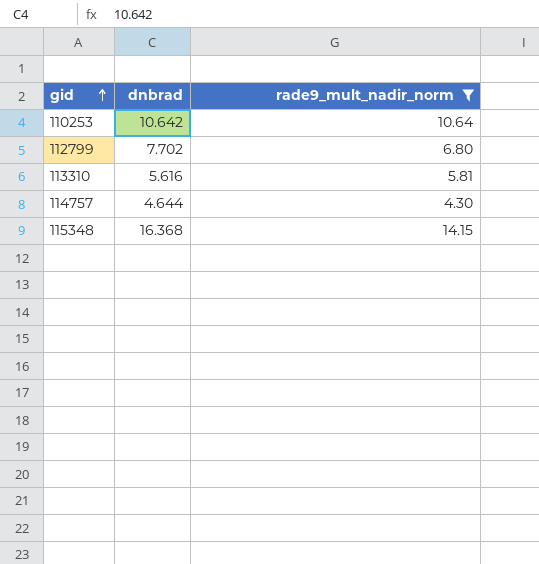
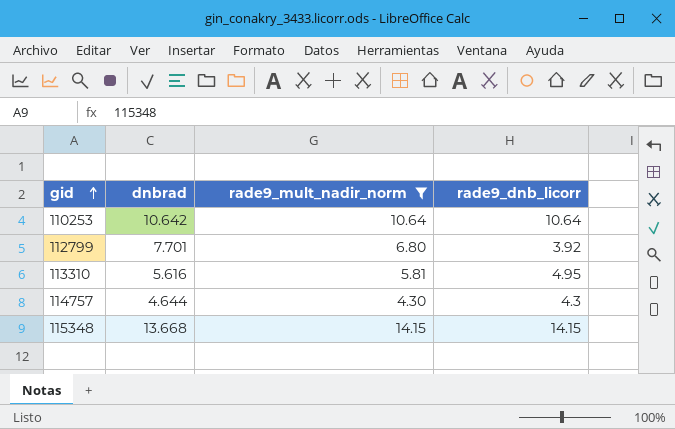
column rade9_dnb_licorr | position: none -> 4
112799 | dnbrad: 7.702 -> 7.701
115348 | dnbrad: 16.368 -> 13.668

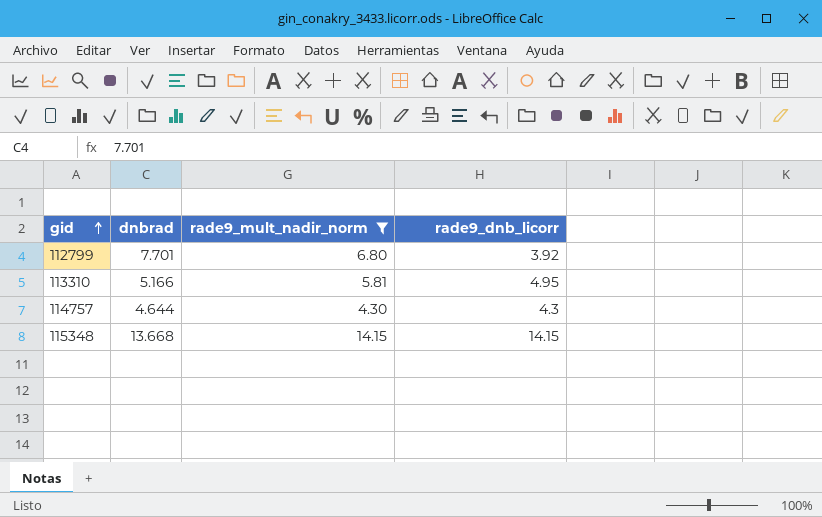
row 110253: 10.642 | 10.64 | 10.64 -> none
113310 | dnbrad: 5.616 -> 5.166

